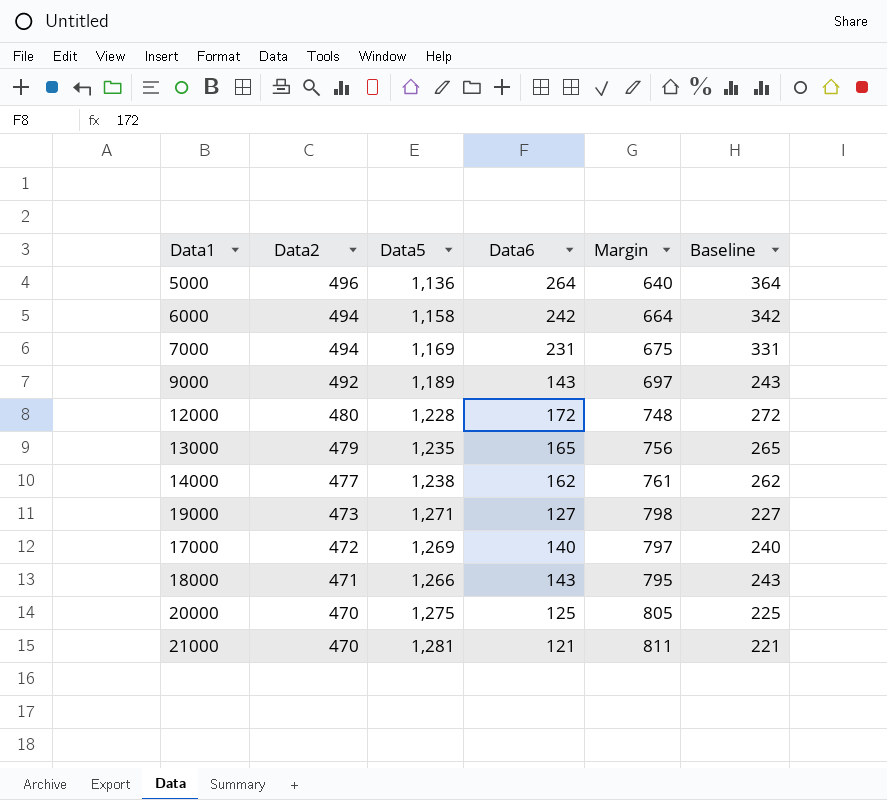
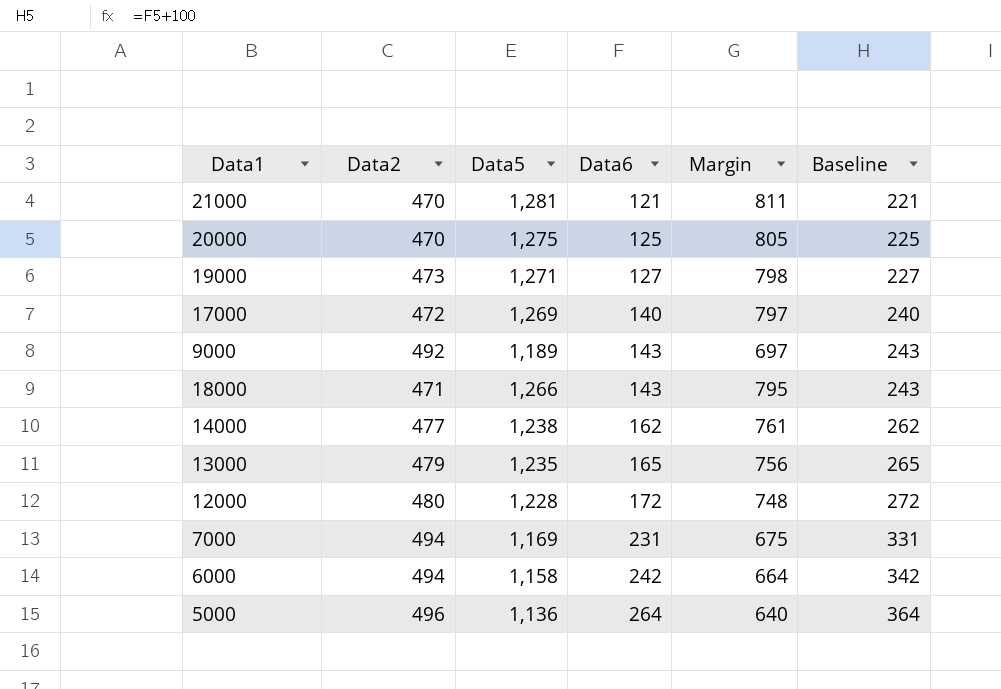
row order: Data2 descending -> Data6 ascending

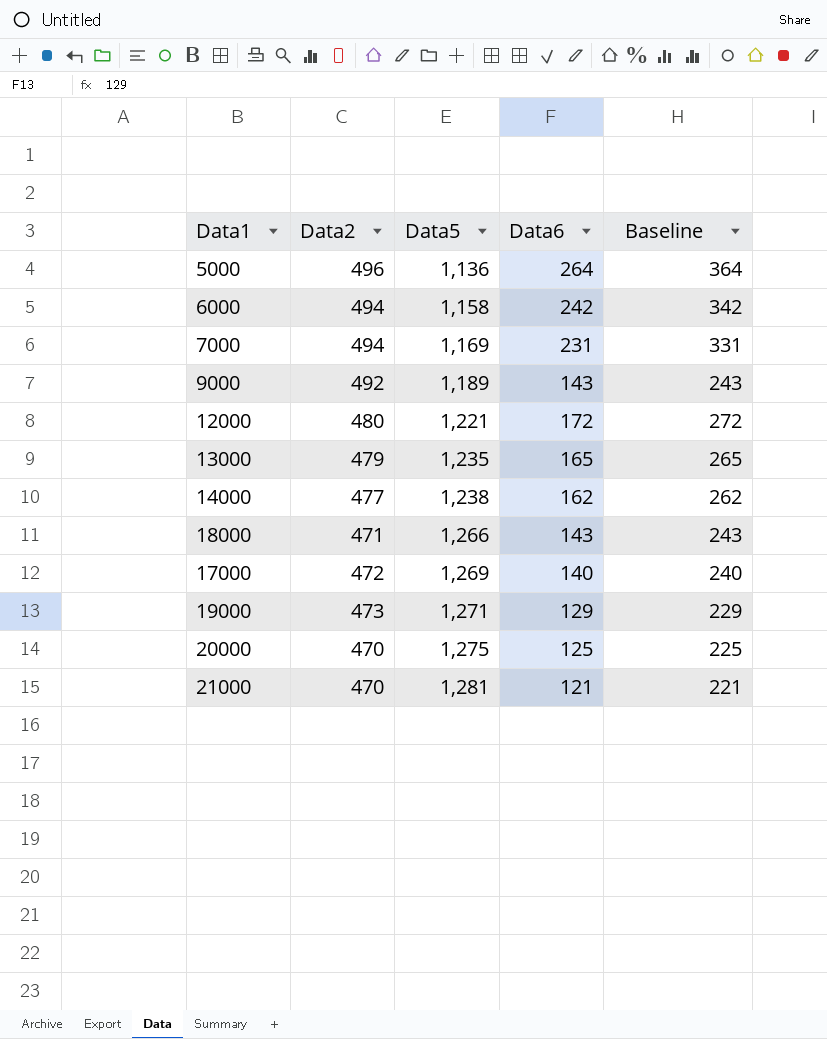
row order: Data6 ascending -> Data5 ascending
column Margin | formula: [Data5] - [Data2] -> none
12000 | Data5: 1,228 -> 1,221
19000 | Data6: 127 -> 129
19000 | Baseline: 227 -> 229

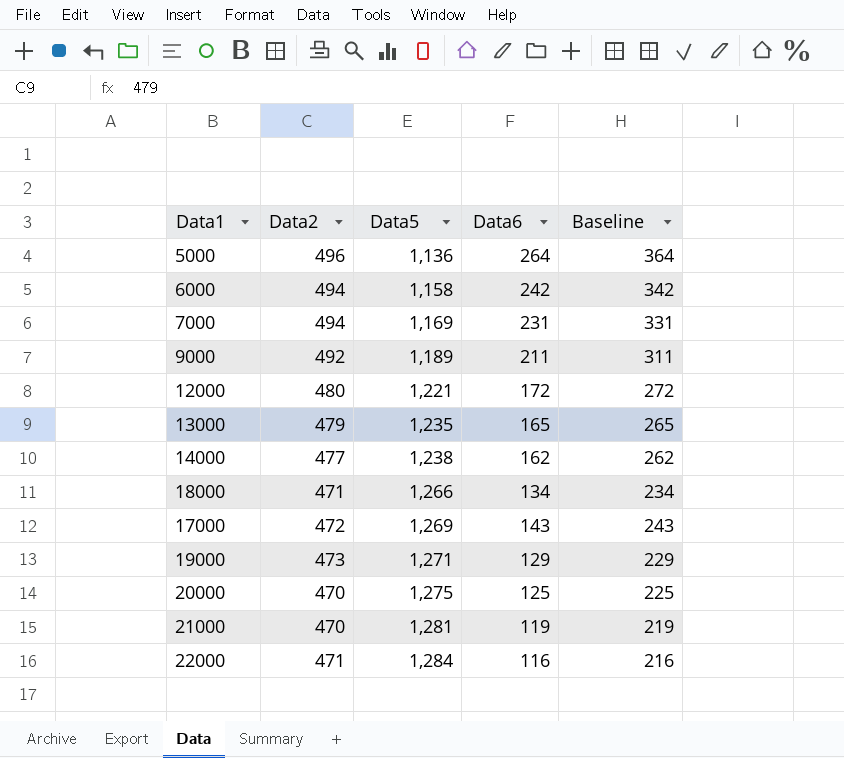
9000 | Data6: 143 -> 211
9000 | Baseline: 243 -> 311
18000 | Data6: 143 -> 134
18000 | Baseline: 243 -> 234
17000 | Data6: 140 -> 143
17000 | Baseline: 240 -> 243
21000 | Data6: 121 -> 119
21000 | Baseline: 221 -> 219
row 22000: none -> 471 | 1,284 | 116 | 216

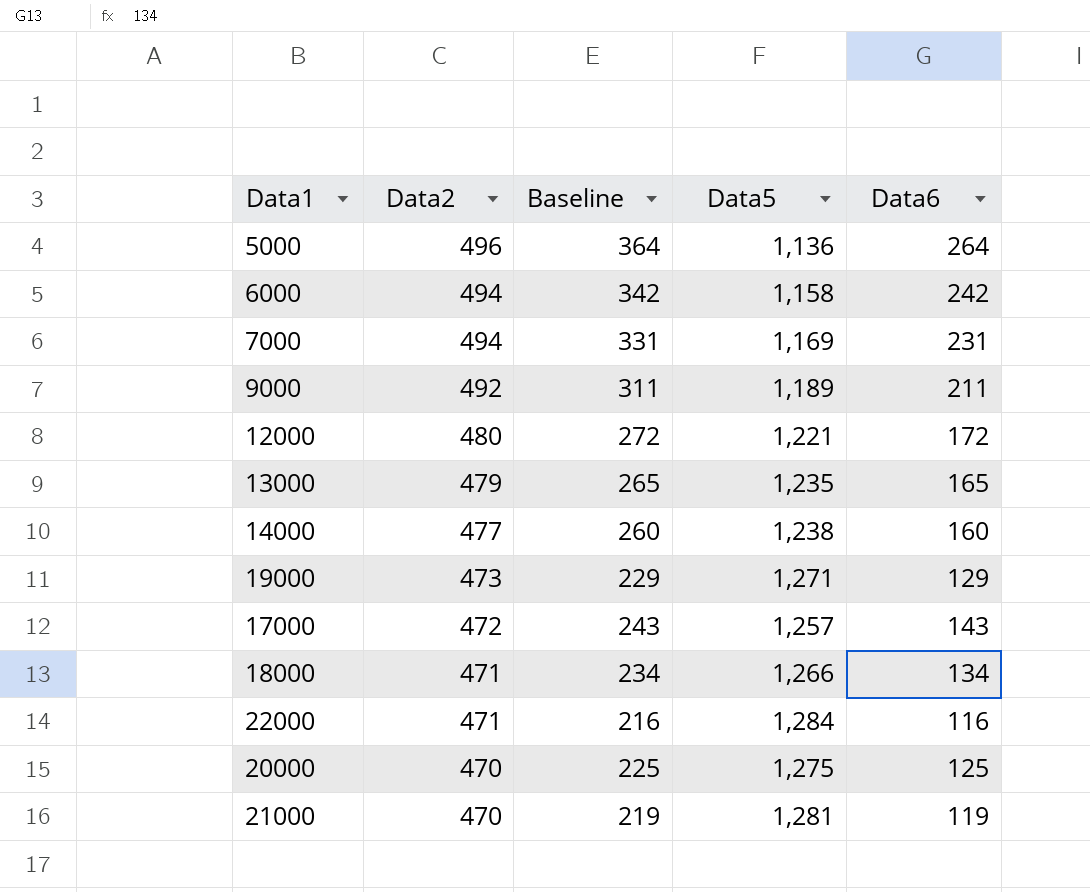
row order: Data5 ascending -> Data2 descending
column Baseline | position: 5 -> 3
14000 | Baseline: 262 -> 260
14000 | Data6: 162 -> 160
17000 | Data5: 1,269 -> 1,257

